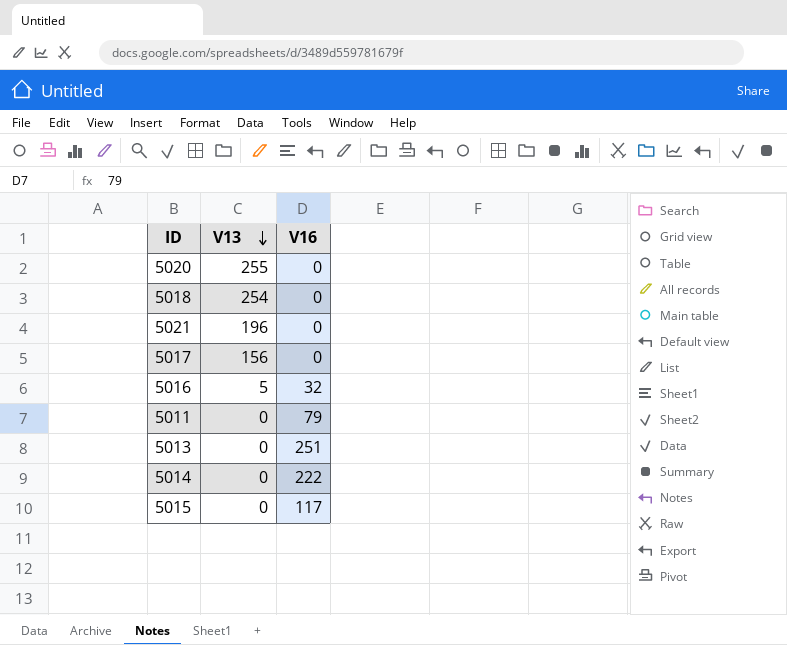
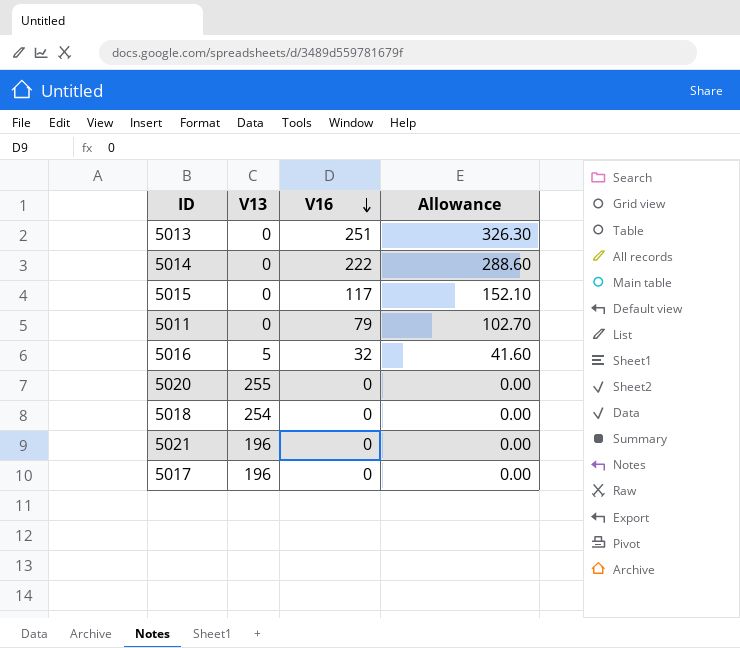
row order: V13 descending -> V16 descending
column Allowance | formula: none -> [V16] * 1.3
5017 | V13: 156 -> 196

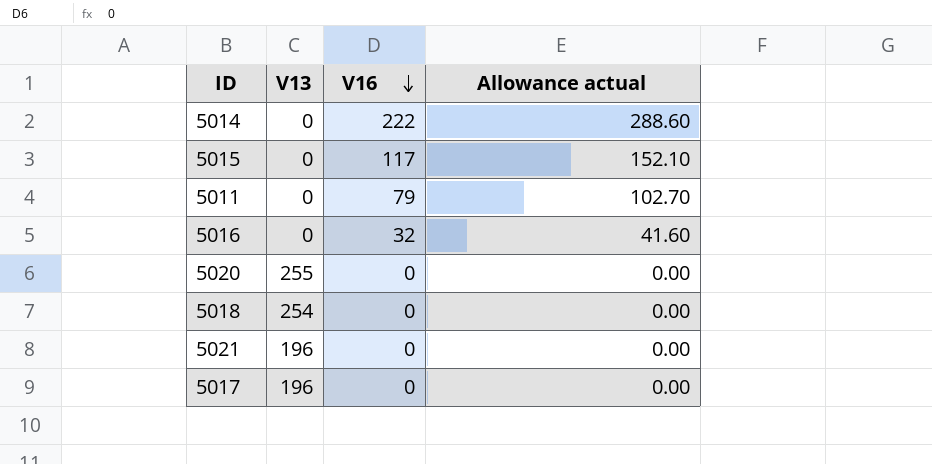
column name: Allowance -> Allowance actual
row 5013: 0 | 251 | 326.30 -> none
5016 | V13: 5 -> 0

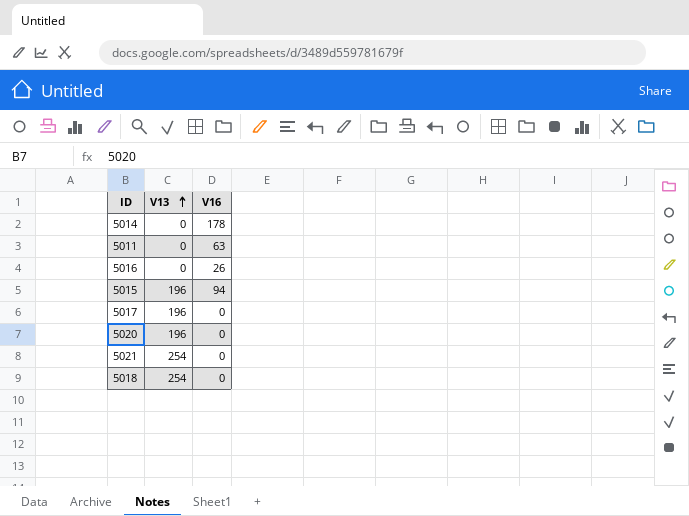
row order: V16 descending -> V13 ascending
column Allowance actual | formula: [V16] * 1.3 -> none
5014 | V16: 222 -> 178
5011 | V16: 79 -> 63
5016 | V16: 32 -> 26
5015 | V13: 0 -> 196
5015 | V16: 117 -> 94
5020 | V13: 255 -> 196
5021 | V13: 196 -> 254

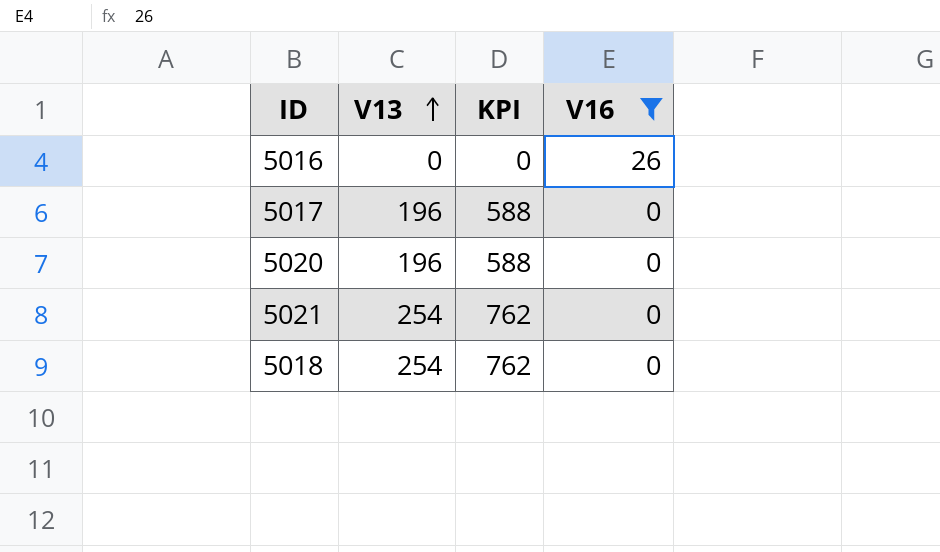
filter: none -> V16 <= 26
column KPI | formula: none -> [V13] * 3

